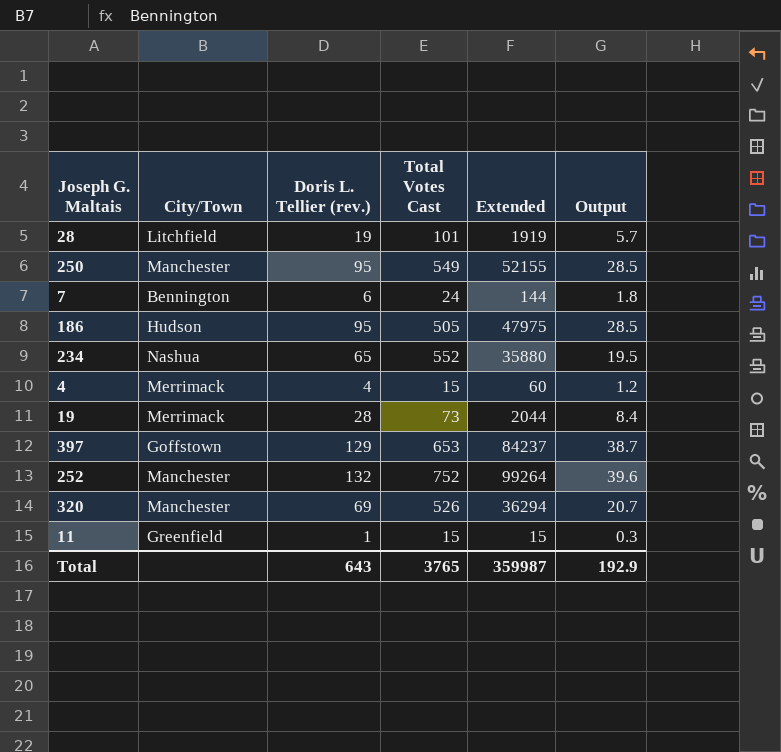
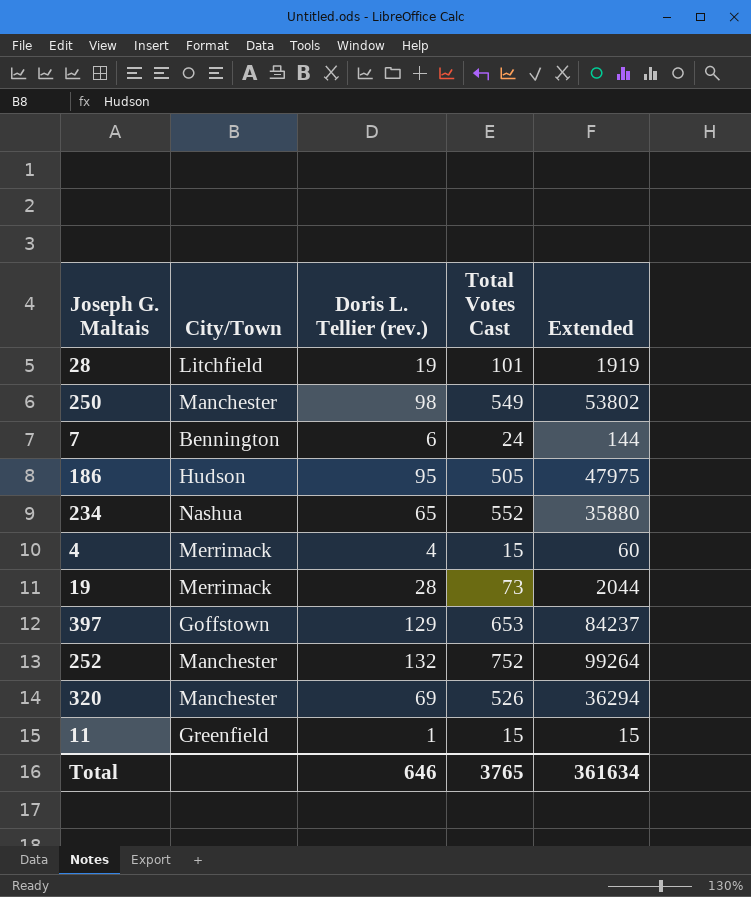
column Output | formula: [Doris L. Tellier (rev.)] * 0.3 -> none
250 | Doris L. Tellier (rev.): 95 -> 98
250 | Extended: 52155 -> 53802
Total | Doris L. Tellier (rev.): 643 -> 646
Total | Extended: 359987 -> 361634

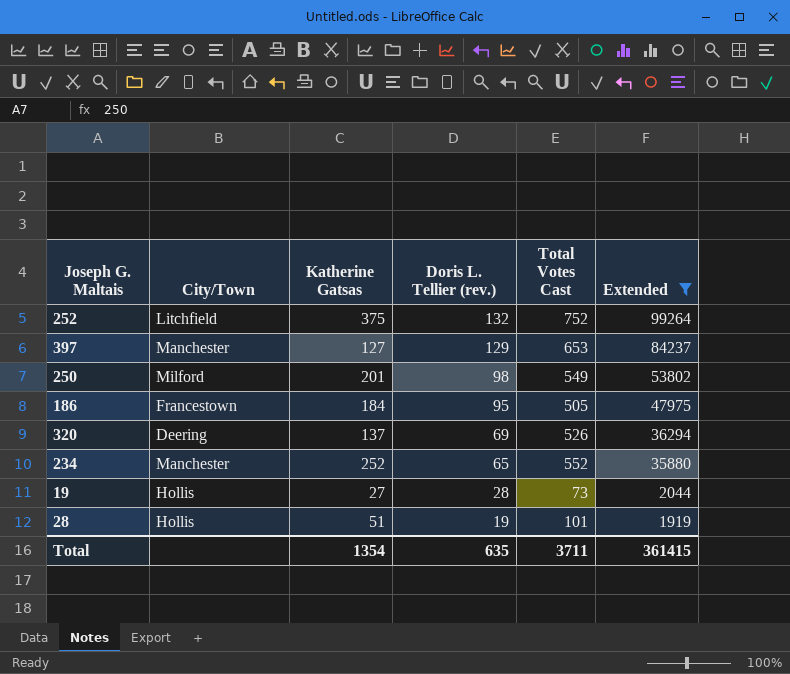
filter: none -> Extended >= 1919
row order: none -> Doris L. Tellier (rev.) descending
column Katherine Gatsas | position: none -> 3
252 | City/Town: Manchester -> Litchfield
397 | City/Town: Goffstown -> Manchester
250 | City/Town: Manchester -> Milford
186 | City/Town: Hudson -> Francestown
320 | City/Town: Manchester -> Deering
234 | City/Town: Nashua -> Manchester
19 | City/Town: Merrimack -> Hollis
28 | City/Town: Litchfield -> Hollis
Total | Doris L. Tellier (rev.): 646 -> 635
Total | Total Votes Cast: 3765 -> 3711
Total | Extended: 361634 -> 361415

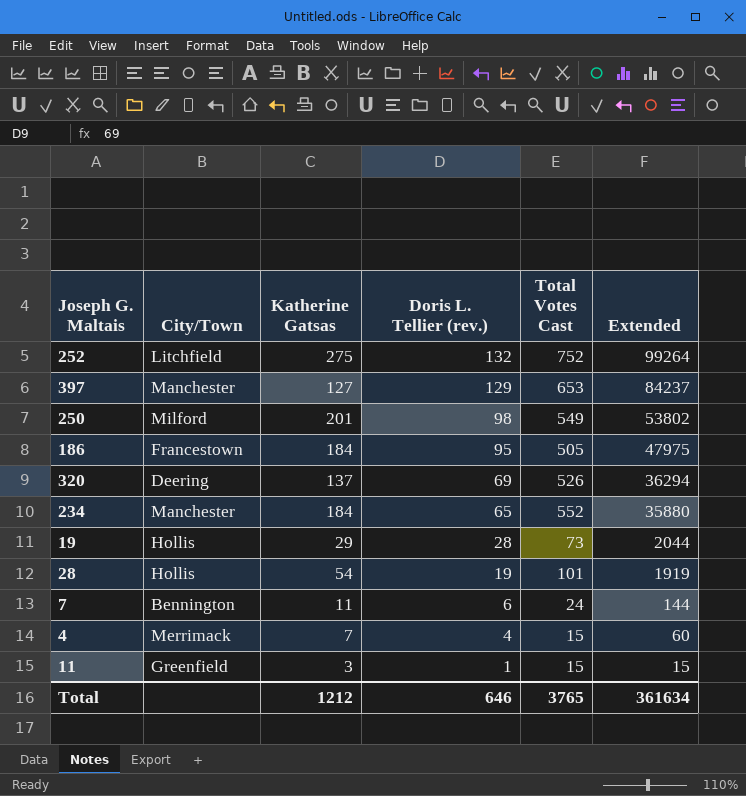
filter: Extended >= 1919 -> none
252 | Katherine Gatsas: 375 -> 275
234 | Katherine Gatsas: 252 -> 184
19 | Katherine Gatsas: 27 -> 29
28 | Katherine Gatsas: 51 -> 54
Total | Katherine Gatsas: 1354 -> 1212
Total | Doris L. Tellier (rev.): 635 -> 646
Total | Total Votes Cast: 3711 -> 3765
Total | Extended: 361415 -> 361634

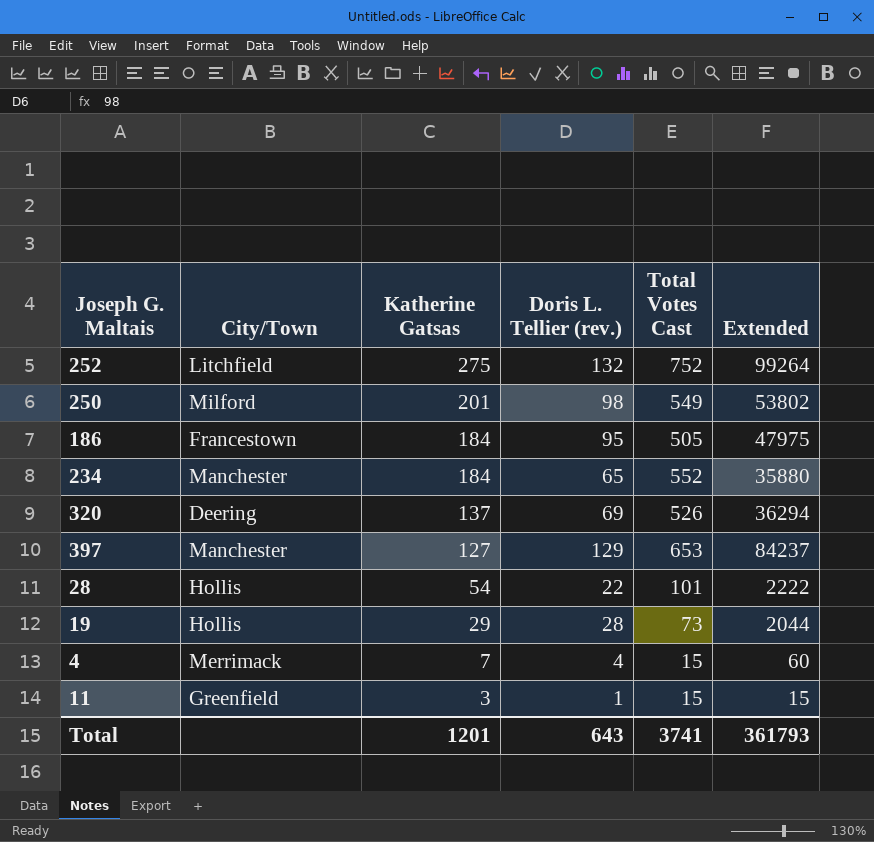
row order: Doris L. Tellier (rev.) descending -> Katherine Gatsas descending
row 7: Bennington | 11 | 6 | 24 | 144 -> none
28 | Doris L. Tellier (rev.): 19 -> 22
28 | Extended: 1919 -> 2222
Total | Katherine Gatsas: 1212 -> 1201
Total | Doris L. Tellier (rev.): 646 -> 643
Total | Total Votes Cast: 3765 -> 3741
Total | Extended: 361634 -> 361793

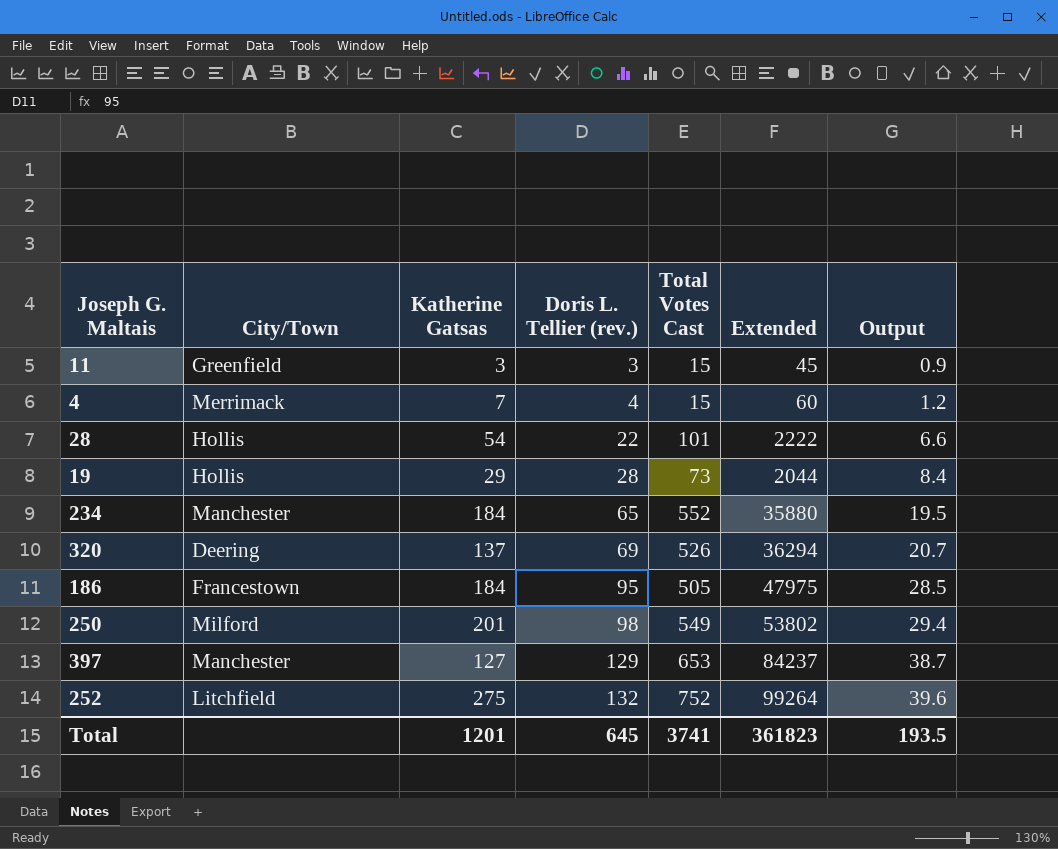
row order: Katherine Gatsas descending -> Doris L. Tellier (rev.) ascending
column Output | formula: none -> [Doris L. Tellier (rev.)] * 0.3
11 | Doris L. Tellier (rev.): 1 -> 3
11 | Extended: 15 -> 45
Total | Doris L. Tellier (rev.): 643 -> 645
Total | Extended: 361793 -> 361823

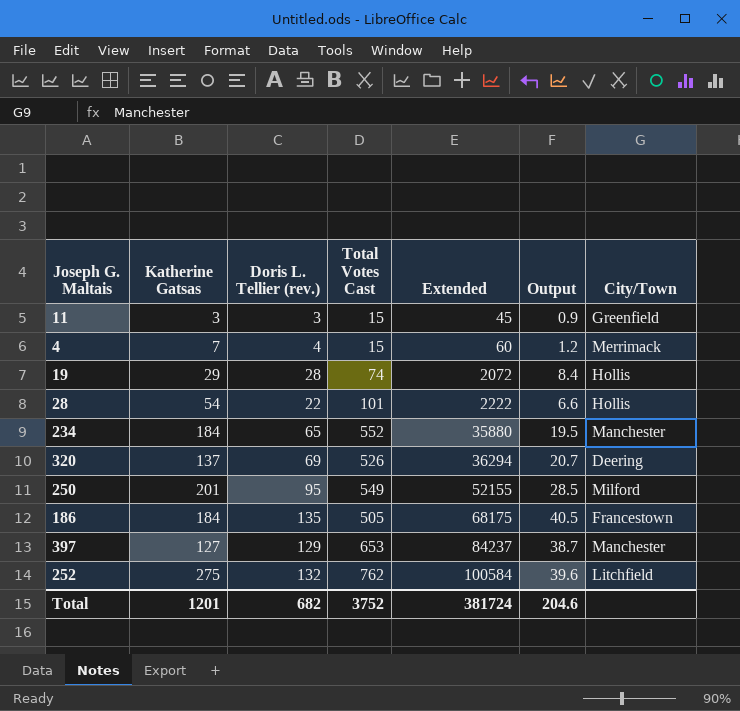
row order: Doris L. Tellier (rev.) ascending -> Extended ascending
column City/Town | position: 2 -> 7
19 | Total Votes Cast: 73 -> 74
19 | Extended: 2044 -> 2072
250 | Doris L. Tellier (rev.): 98 -> 95
250 | Extended: 53802 -> 52155
250 | Output: 29.4 -> 28.5
186 | Doris L. Tellier (rev.): 95 -> 135
186 | Extended: 47975 -> 68175
186 | Output: 28.5 -> 40.5
252 | Total Votes Cast: 752 -> 762
252 | Extended: 99264 -> 100584
Total | Doris L. Tellier (rev.): 645 -> 682
Total | Total Votes Cast: 3741 -> 3752
Total | Extended: 361823 -> 381724
Total | Output: 193.5 -> 204.6

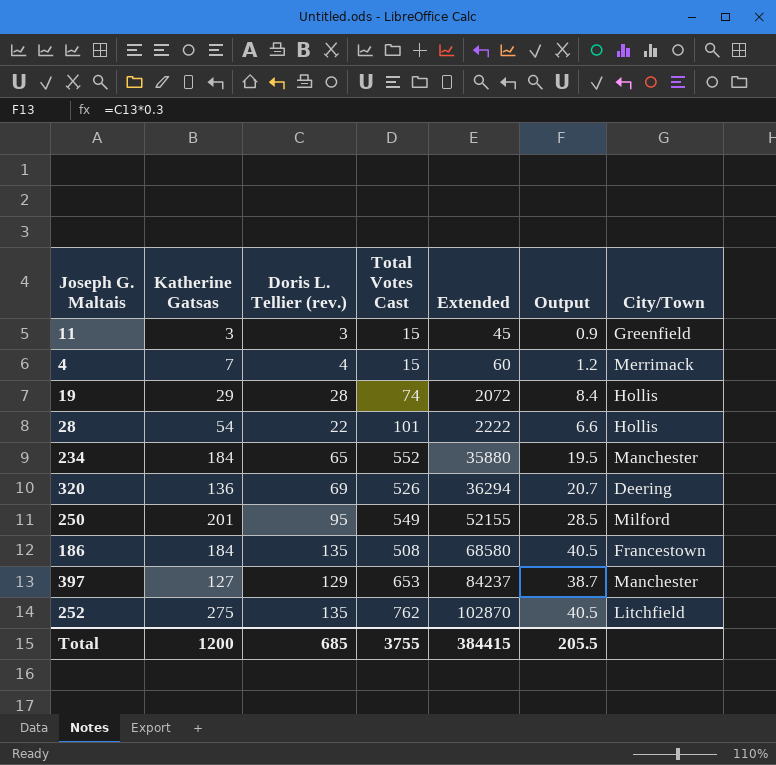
320 | Katherine Gatsas: 137 -> 136
186 | Total Votes Cast: 505 -> 508
186 | Extended: 68175 -> 68580
252 | Doris L. Tellier (rev.): 132 -> 135
252 | Extended: 100584 -> 102870
252 | Output: 39.6 -> 40.5
Total | Katherine Gatsas: 1201 -> 1200
Total | Doris L. Tellier (rev.): 682 -> 685
Total | Total Votes Cast: 3752 -> 3755
Total | Extended: 381724 -> 384415
Total | Output: 204.6 -> 205.5

